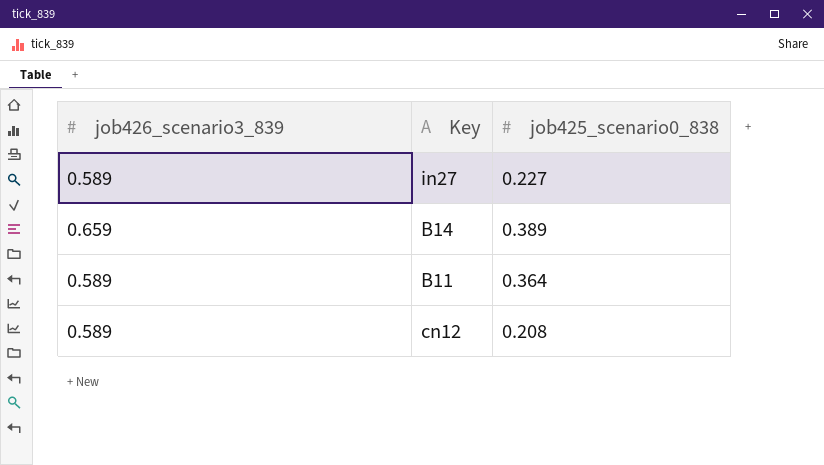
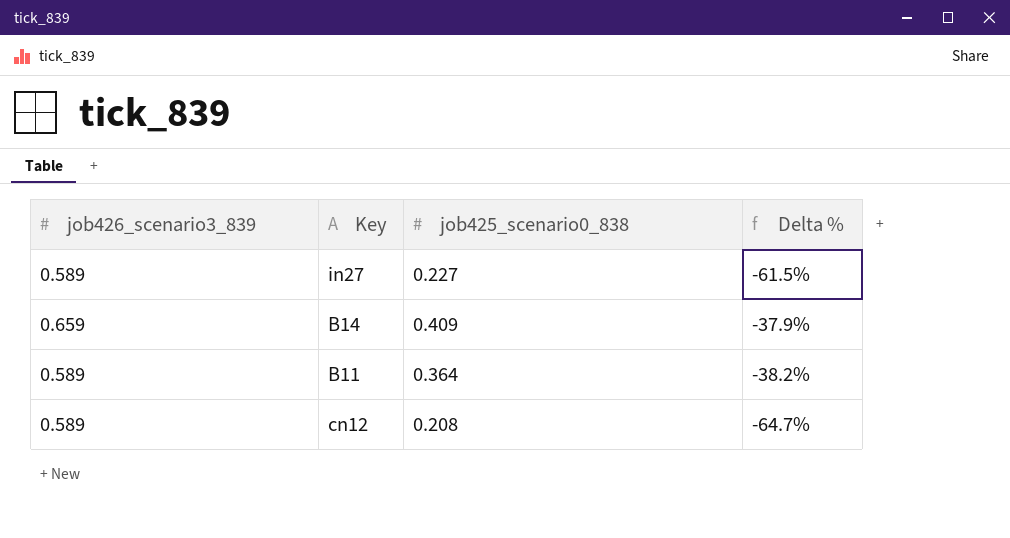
column Delta % | formula: none -> ([job425_scenario0_838] - [job426_scenario3_839]) / [job426_scenario3_839]
B14 | job425_scenario0_838: 0.389 -> 0.409

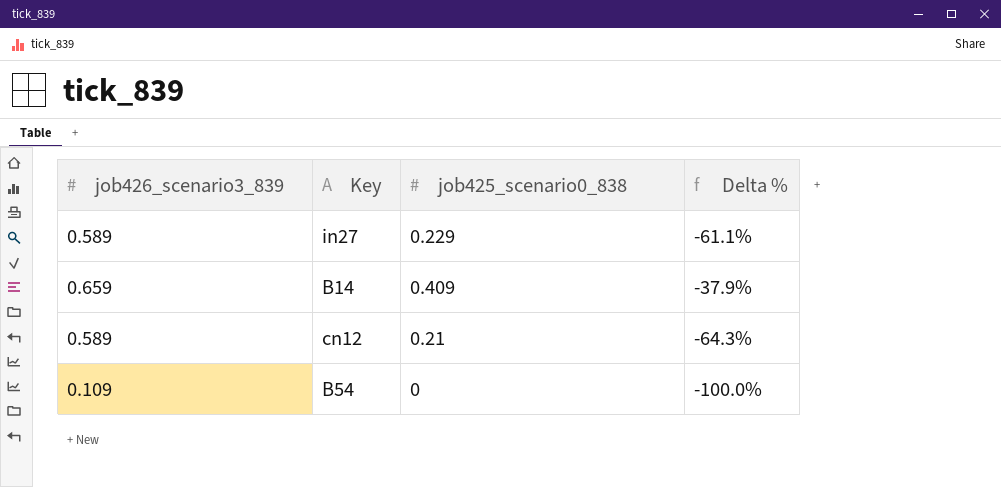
row B11: 0.589 | 0.364 | -38.2% -> none
in27 | job425_scenario0_838: 0.227 -> 0.229
in27 | Delta %: -61.5% -> -61.1%
cn12 | job425_scenario0_838: 0.208 -> 0.21
cn12 | Delta %: -64.7% -> -64.3%
row B54: none -> 0.109 | 0 | -100.0%

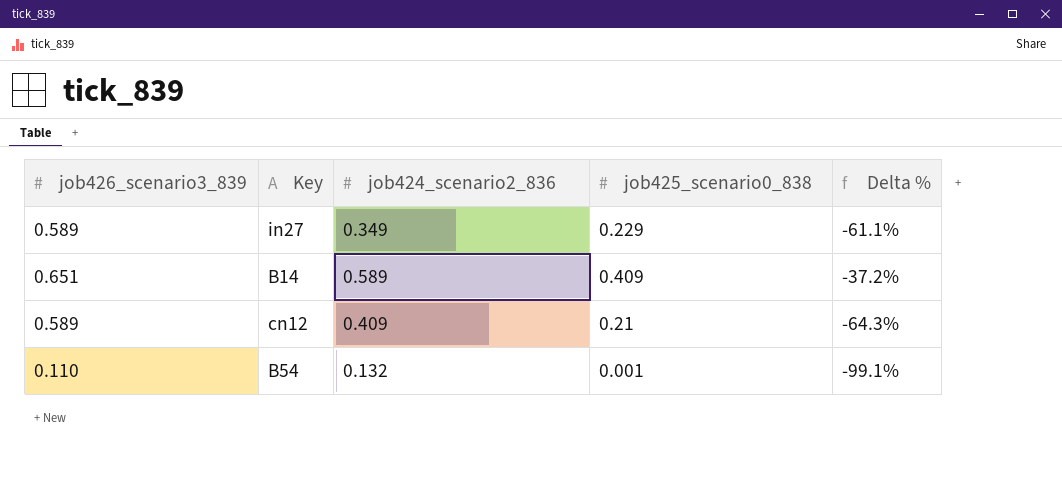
column job424_scenario2_836 | position: none -> 3
B14 | job426_scenario3_839: 0.659 -> 0.651
B14 | Delta %: -37.9% -> -37.2%
B54 | job426_scenario3_839: 0.109 -> 0.110
B54 | job425_scenario0_838: 0 -> 0.001
B54 | Delta %: -100.0% -> -99.1%

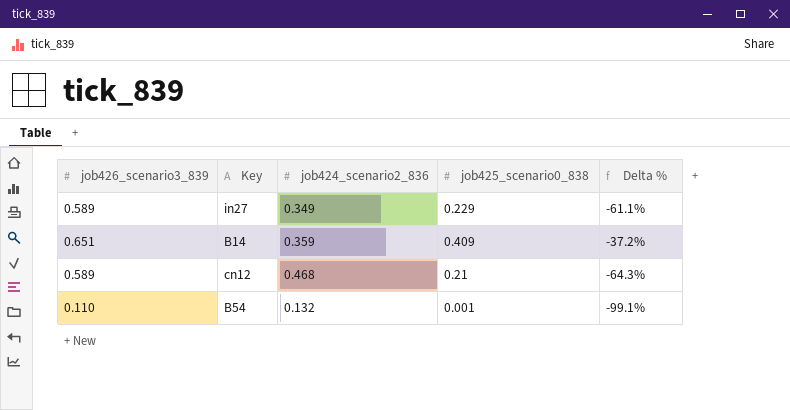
B14 | job424_scenario2_836: 0.589 -> 0.359
cn12 | job424_scenario2_836: 0.409 -> 0.468

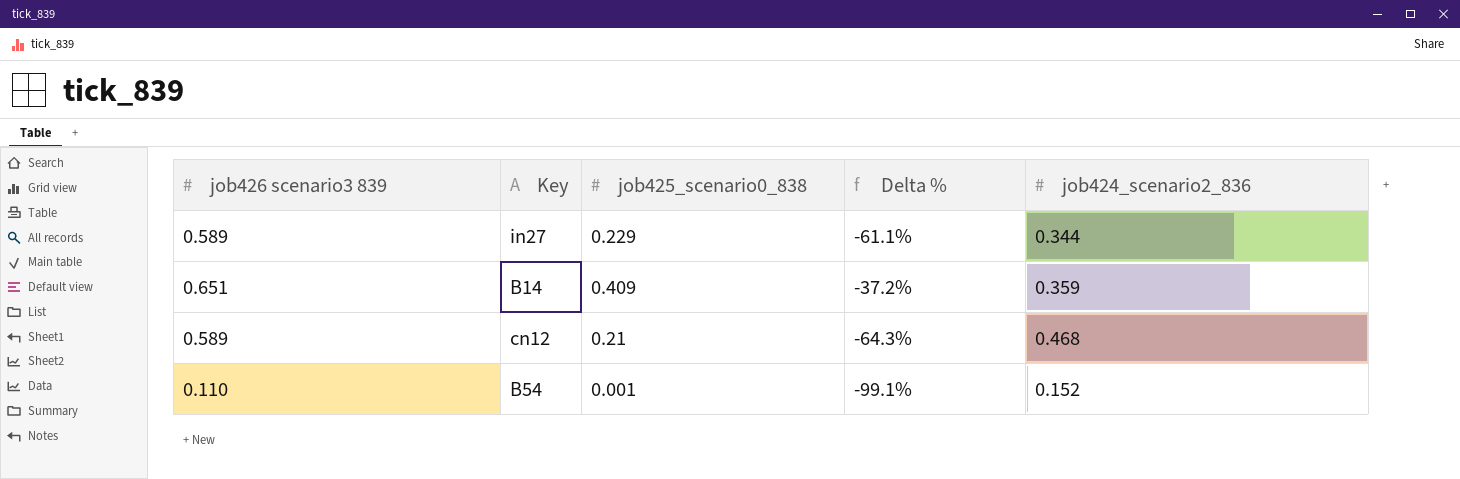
column name: job426_scenario3_839 -> job426 scenario3 839
column job424_scenario2_836 | position: 3 -> 5
in27 | job424_scenario2_836: 0.349 -> 0.344
B54 | job424_scenario2_836: 0.132 -> 0.152

